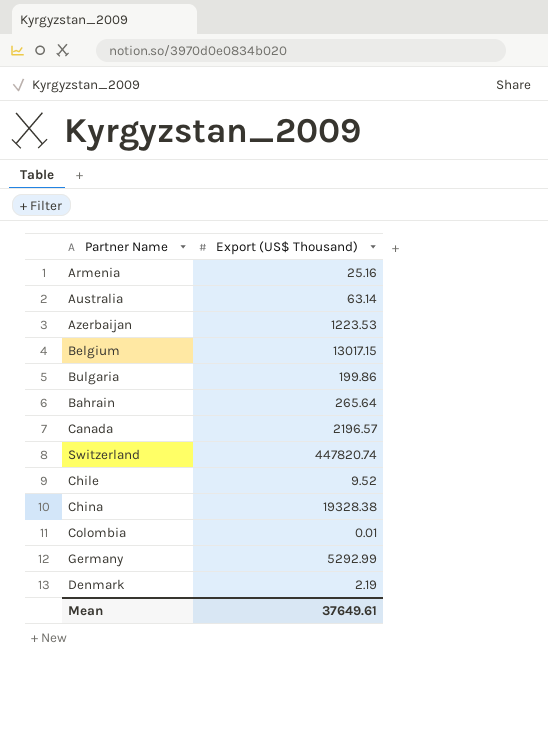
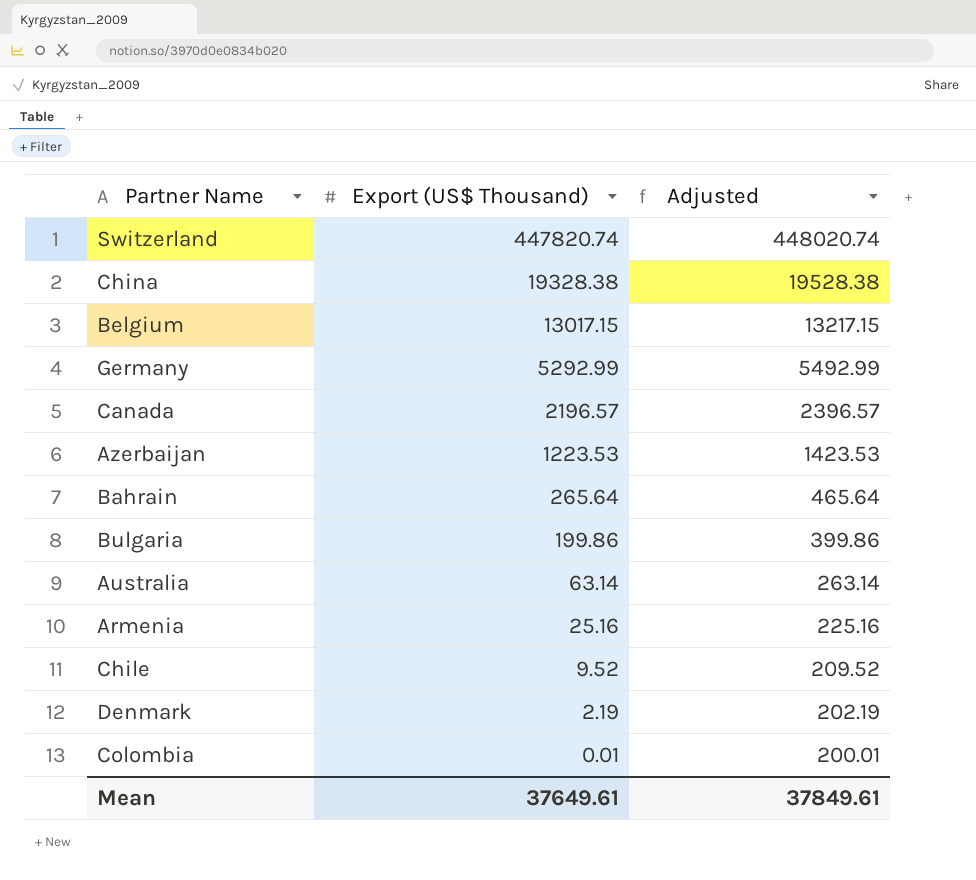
row order: none -> Export (US$ Thousand) descending
column Adjusted | formula: none -> [Export (US$ Thousand)] + 200

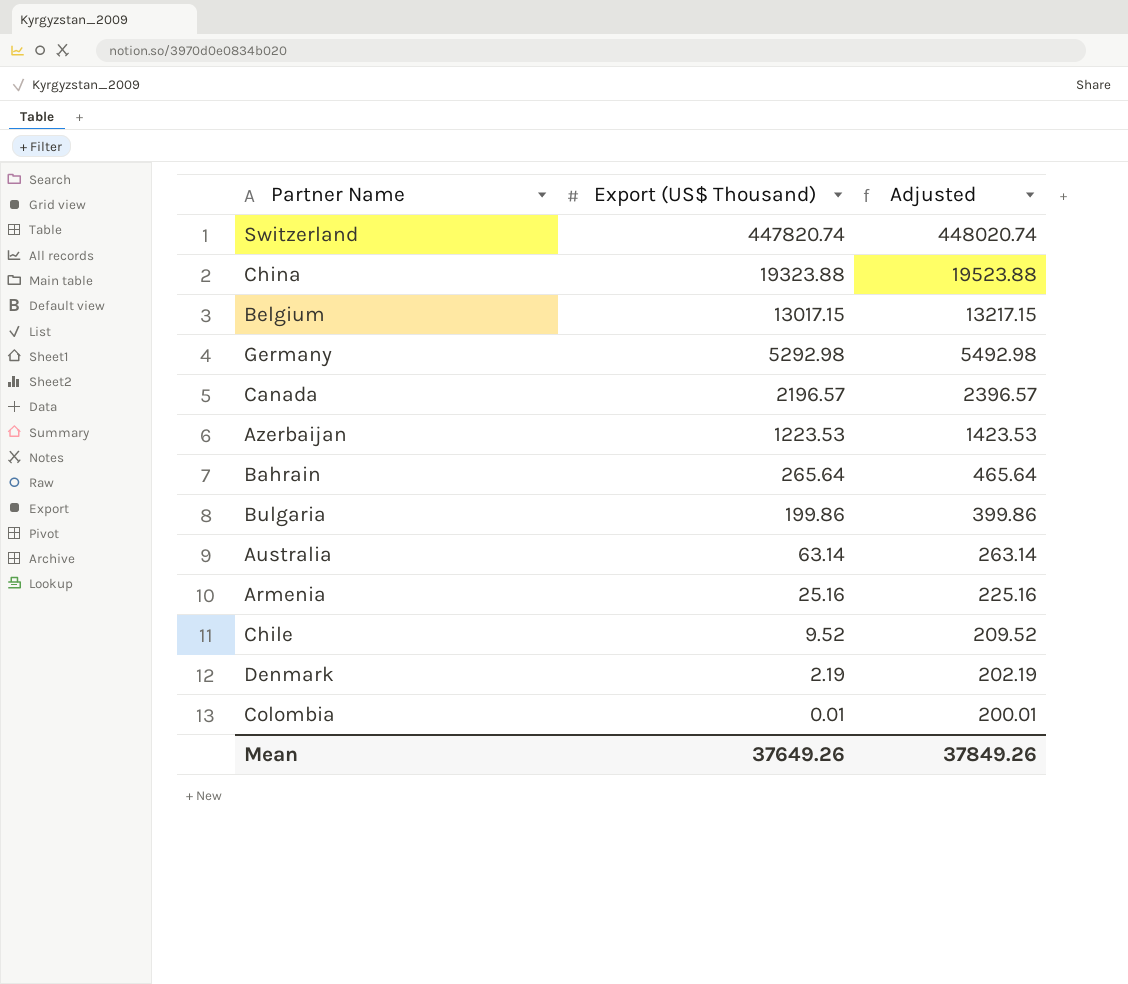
China | Export (US$ Thousand): 19328.38 -> 19323.88
China | Adjusted: 19528.38 -> 19523.88
Germany | Export (US$ Thousand): 5292.99 -> 5292.98
Germany | Adjusted: 5492.99 -> 5492.98
Mean | Export (US$ Thousand): 37649.61 -> 37649.26
Mean | Adjusted: 37849.61 -> 37849.26

